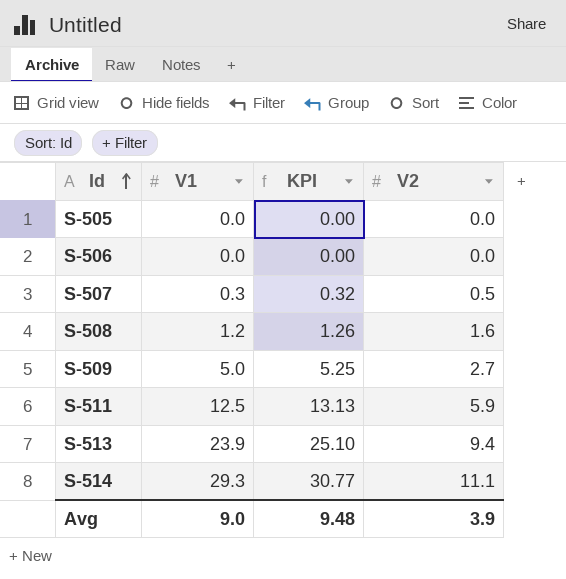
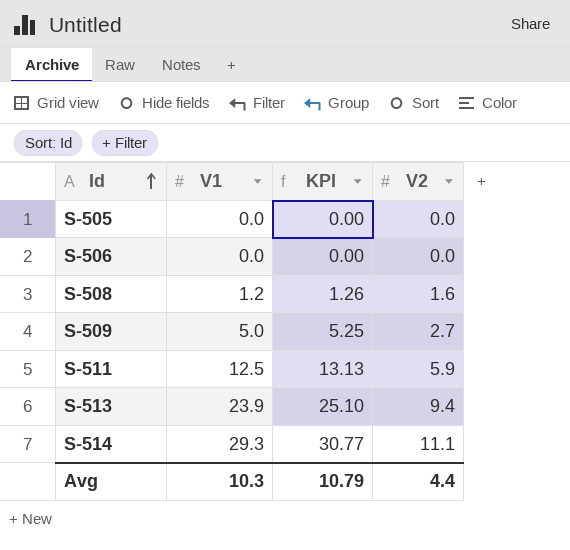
row S-507: 0.3 | 0.32 | 0.5 -> none
Avg | V1: 9.0 -> 10.3
Avg | KPI: 9.48 -> 10.79
Avg | V2: 3.9 -> 4.4

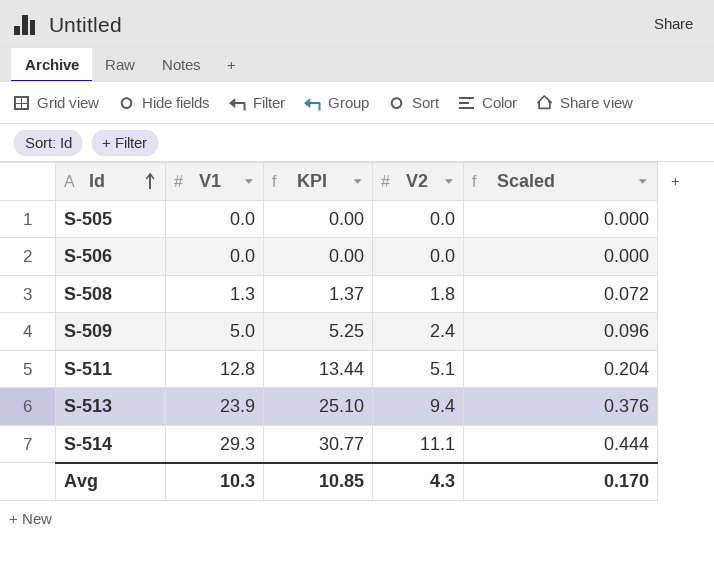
column Scaled | formula: none -> [V2] * 0.04
S-508 | V1: 1.2 -> 1.3
S-508 | KPI: 1.26 -> 1.37
S-508 | V2: 1.6 -> 1.8
S-509 | V2: 2.7 -> 2.4
S-511 | V1: 12.5 -> 12.8
S-511 | KPI: 13.13 -> 13.44
S-511 | V2: 5.9 -> 5.1
Avg | KPI: 10.79 -> 10.85
Avg | V2: 4.4 -> 4.3

